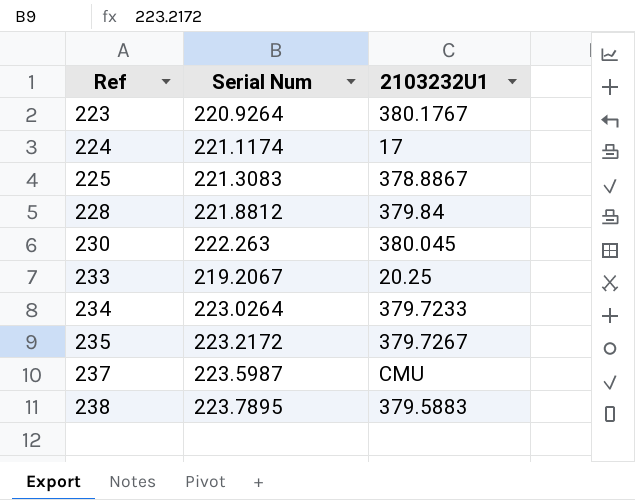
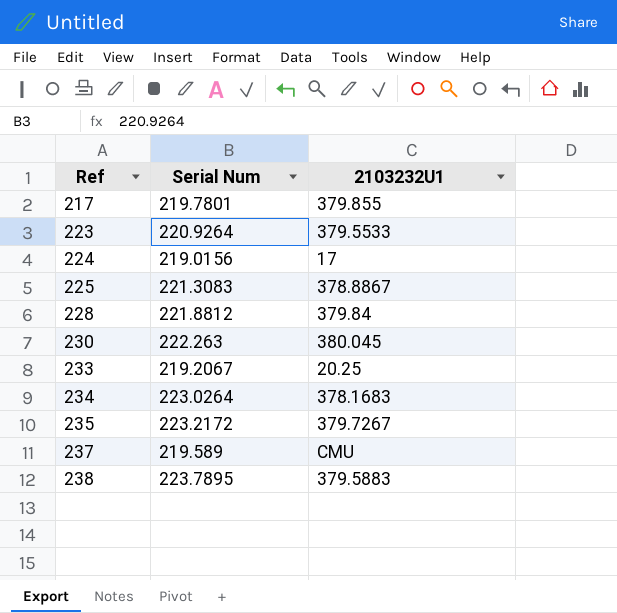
row 217: none -> 219.7801 | 379.855
223 | 2103232U1: 380.1767 -> 379.5533
224 | Serial Num: 221.1174 -> 219.0156
234 | 2103232U1: 379.7233 -> 378.1683
237 | Serial Num: 223.5987 -> 219.589

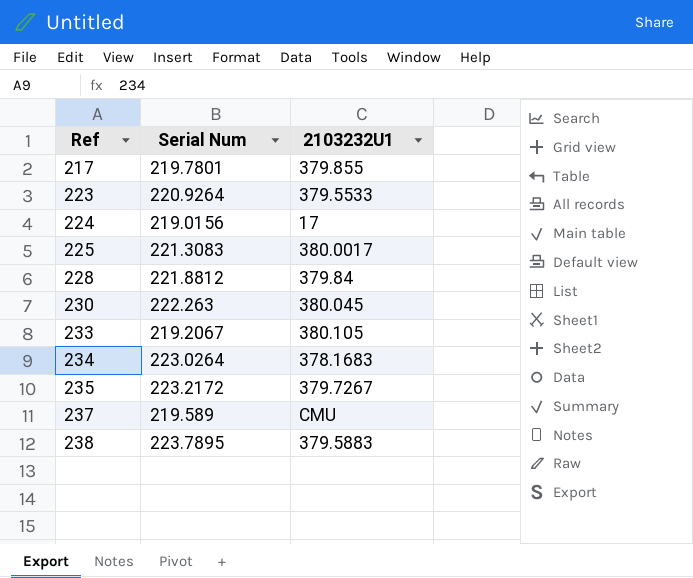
225 | 2103232U1: 378.8867 -> 380.0017
233 | 2103232U1: 20.25 -> 380.105

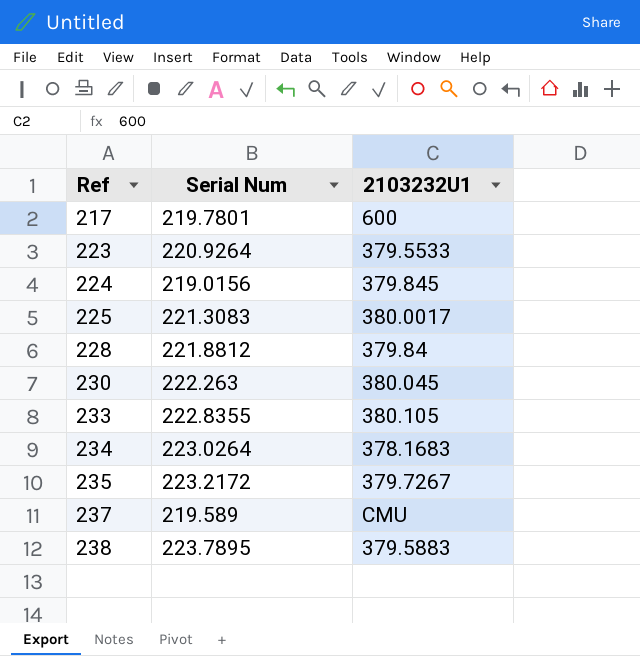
217 | 2103232U1: 379.855 -> 600
224 | 2103232U1: 17 -> 379.845
233 | Serial Num: 219.2067 -> 222.8355

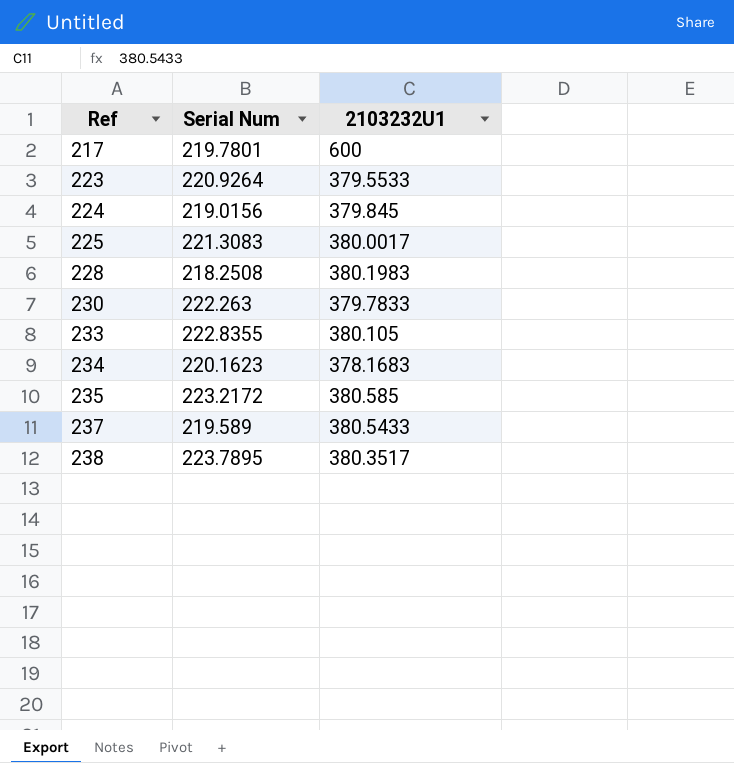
228 | Serial Num: 221.8812 -> 218.2508
228 | 2103232U1: 379.84 -> 380.1983
230 | 2103232U1: 380.045 -> 379.7833
234 | Serial Num: 223.0264 -> 220.1623
235 | 2103232U1: 379.7267 -> 380.585
237 | 2103232U1: CMU -> 380.5433
238 | 2103232U1: 379.5883 -> 380.3517

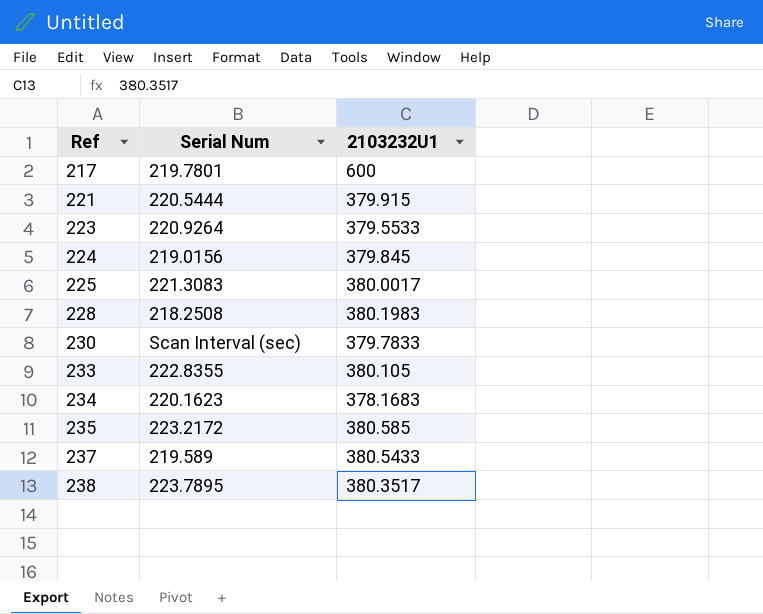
row 221: none -> 220.5444 | 379.915
230 | Serial Num: 222.263 -> Scan Interval (sec)

